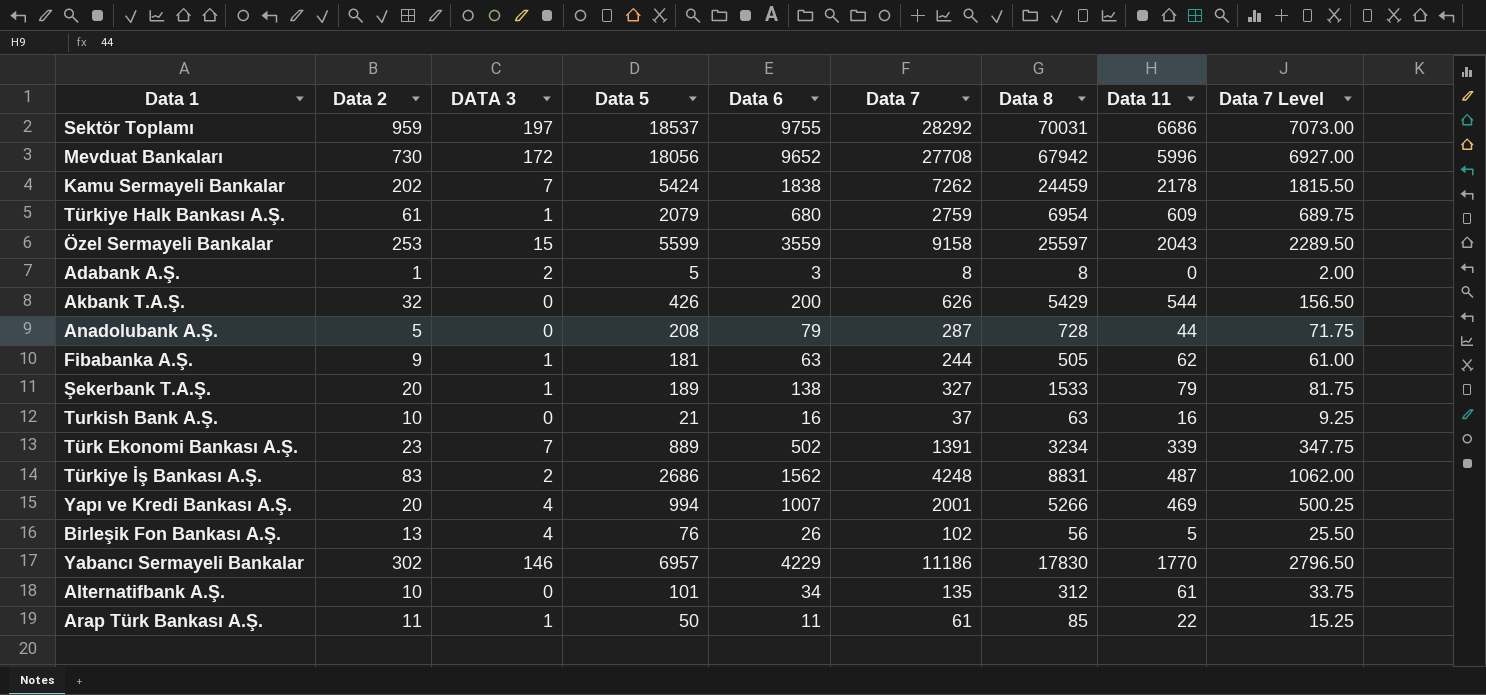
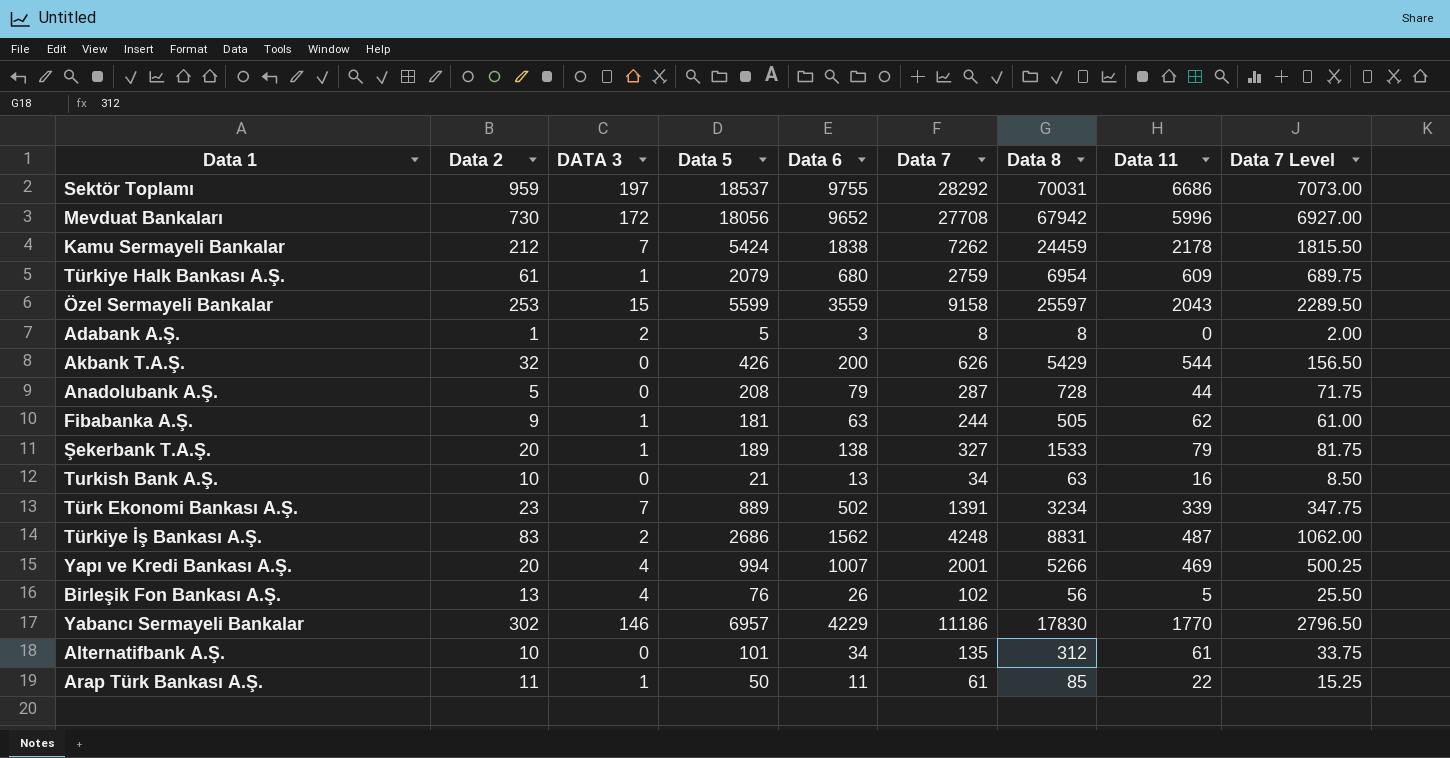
Kamu Sermayeli Bankalar | Data 2: 202 -> 212
Turkish Bank A.Ş. | Data 6: 16 -> 13
Turkish Bank A.Ş. | Data 7: 37 -> 34
Turkish Bank A.Ş. | Data 7 Level: 9.25 -> 8.50

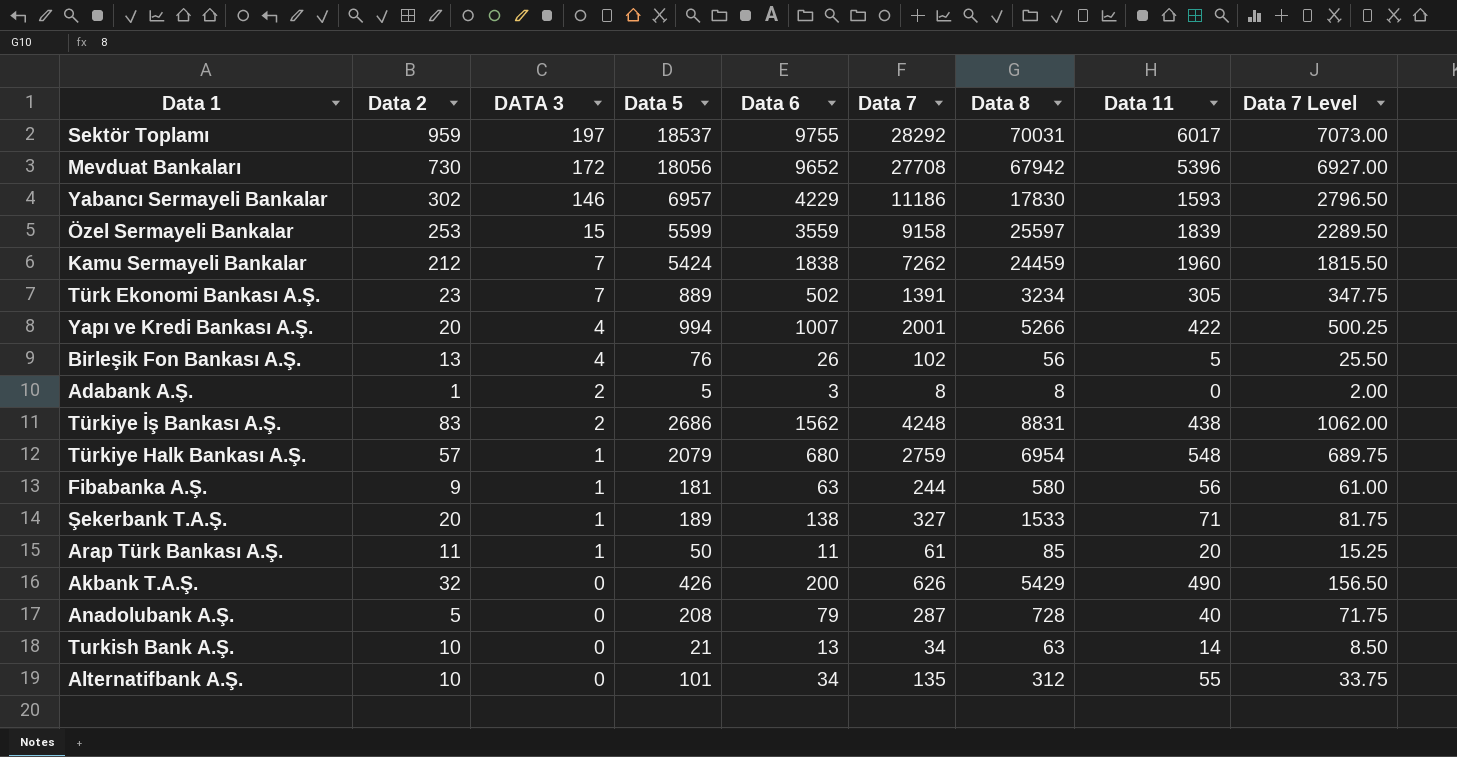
row order: none -> DATA 3 descending
Sektör Toplamı | Data 11: 6686 -> 6017
Mevduat Bankaları | Data 11: 5996 -> 5396
Yabancı Sermayeli Bankalar | Data 11: 1770 -> 1593
Özel Sermayeli Bankalar | Data 11: 2043 -> 1839
Kamu Sermayeli Bankalar | Data 11: 2178 -> 1960
Türk Ekonomi Bankası A.Ş. | Data 11: 339 -> 305
Yapı ve Kredi Bankası A.Ş. | Data 11: 469 -> 422
Türkiye İş Bankası A.Ş. | Data 11: 487 -> 438
Türkiye Halk Bankası A.Ş. | Data 2: 61 -> 57
Türkiye Halk Bankası A.Ş. | Data 11: 609 -> 548
Fibabanka A.Ş. | Data 8: 505 -> 580
Fibabanka A.Ş. | Data 11: 62 -> 56
Şekerbank T.A.Ş. | Data 11: 79 -> 71
Arap Türk Bankası A.Ş. | Data 11: 22 -> 20
Akbank T.A.Ş. | Data 11: 544 -> 490
Anadolubank A.Ş. | Data 11: 44 -> 40
Turkish Bank A.Ş. | Data 11: 16 -> 14
Alternatifbank A.Ş. | Data 11: 61 -> 55

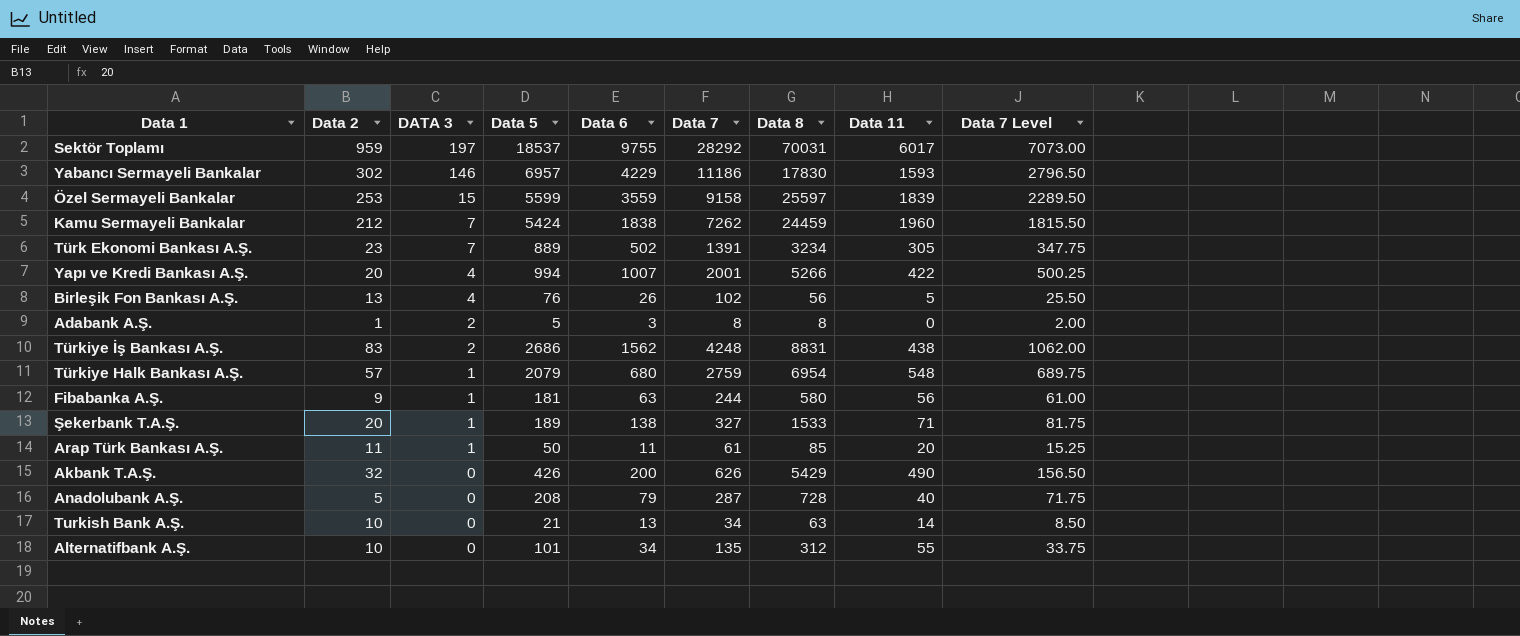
row Mevduat Bankaları: 730 | 172 | 18056 | 9652 | 27708 | 67942 | 5396 | 6927.00 -> none

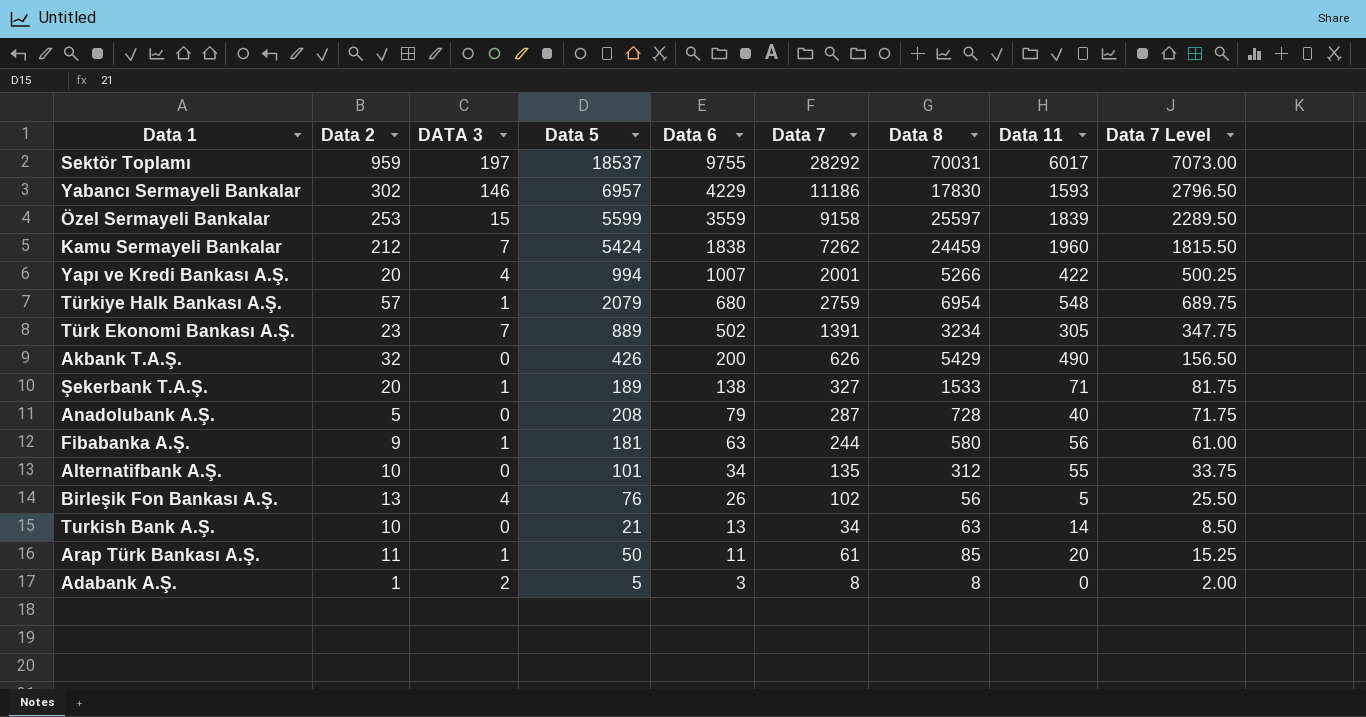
row order: DATA 3 descending -> Data 6 descending
row Türkiye İş Bankası A.Ş.: 83 | 2 | 2686 | 1562 | 4248 | 8831 | 438 | 1062.00 -> none

